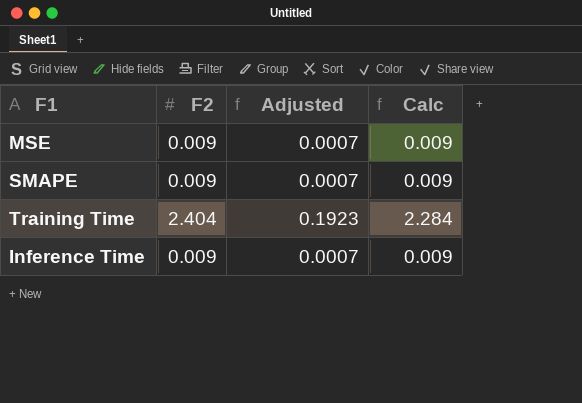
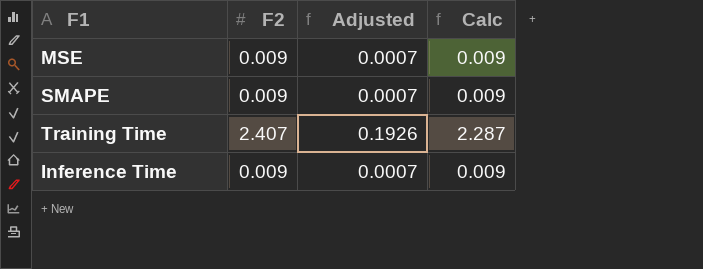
Training Time | F2: 2.404 -> 2.407
Training Time | Adjusted: 0.1923 -> 0.1926
Training Time | Calc: 2.284 -> 2.287

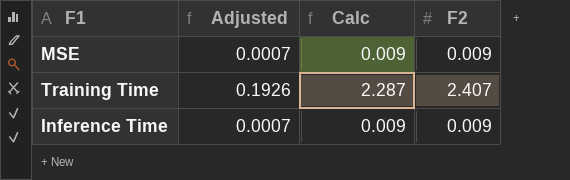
column F2 | position: 2 -> 4
row SMAPE: 0.009 | 0.0007 | 0.009 -> none

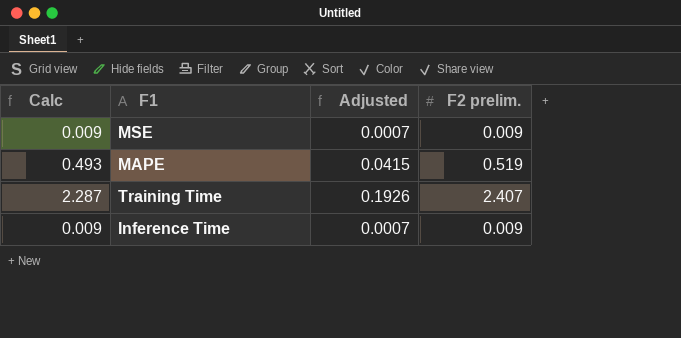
column Calc | position: 3 -> 1
column name: F2 -> F2 prelim.
row MAPE: none -> 0.493 | 0.0415 | 0.519

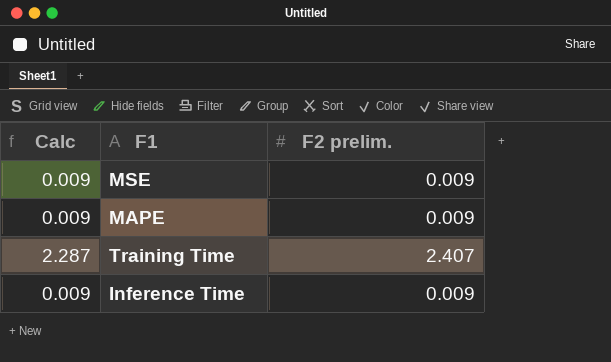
column Adjusted | formula: [F2 prelim.] * 0.08 -> none
MAPE | Calc: 0.493 -> 0.009
MAPE | F2 prelim.: 0.519 -> 0.009

